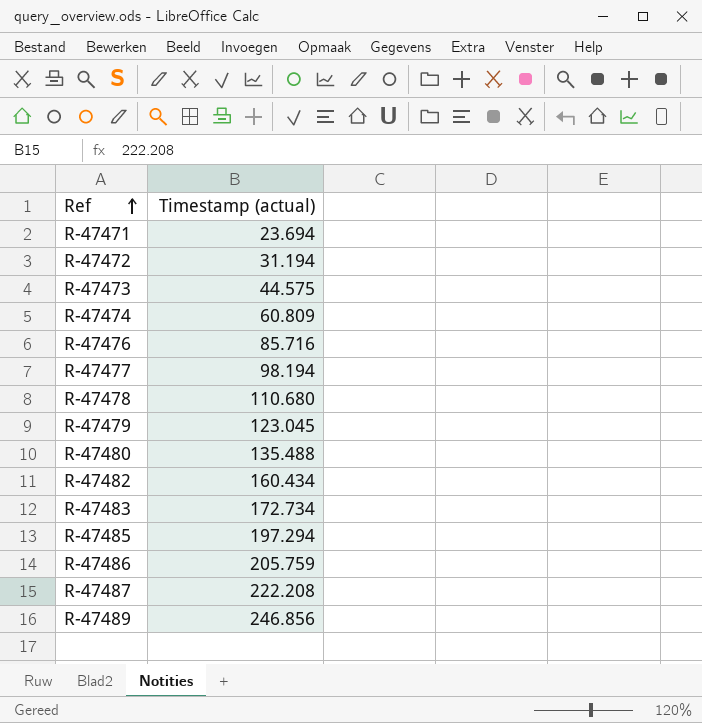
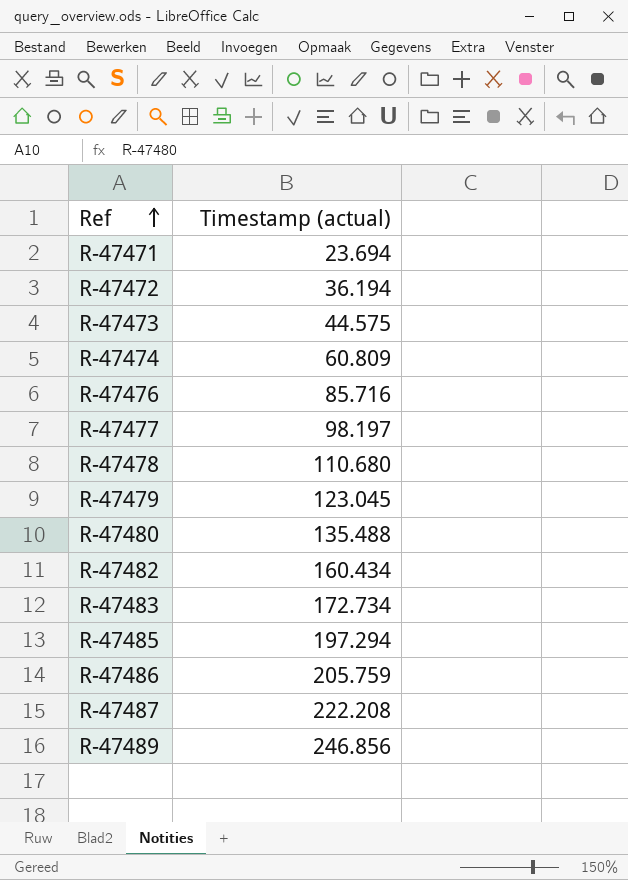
R-47472 | Timestamp (actual): 31.194 -> 36.194
R-47477 | Timestamp (actual): 98.194 -> 98.197

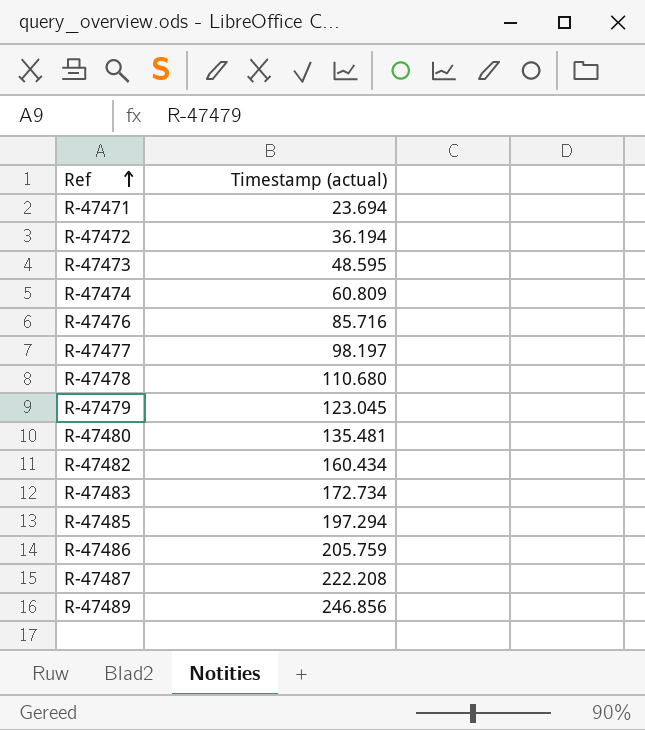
R-47473 | Timestamp (actual): 44.575 -> 48.595
R-47480 | Timestamp (actual): 135.488 -> 135.481

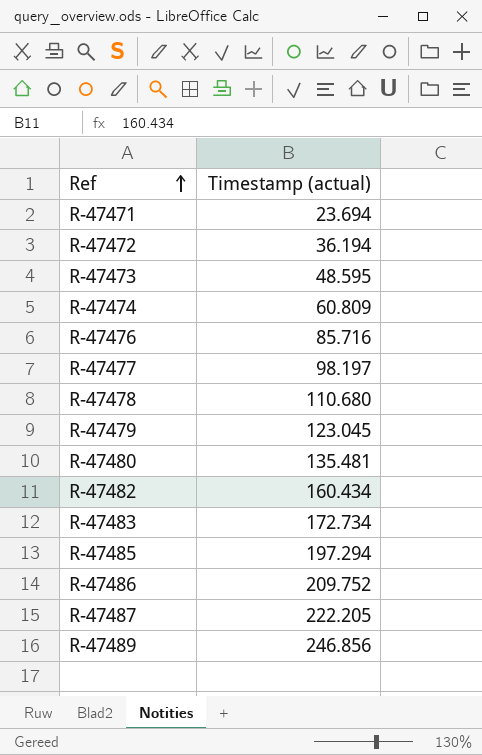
R-47486 | Timestamp (actual): 205.759 -> 209.752
R-47487 | Timestamp (actual): 222.208 -> 222.205

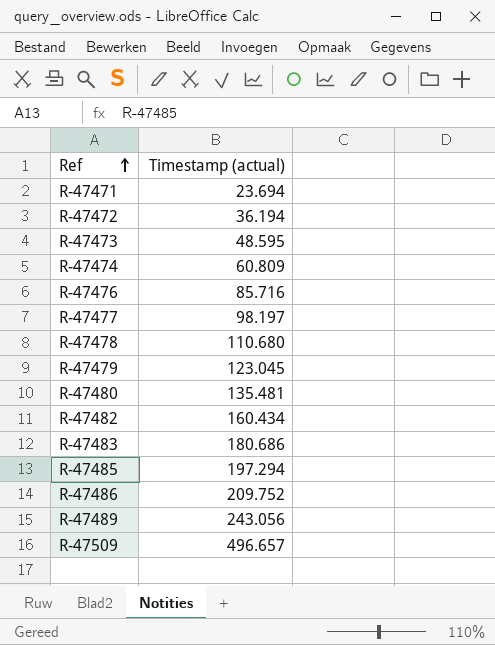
row R-47487: 222.205 -> none
R-47483 | Timestamp (actual): 172.734 -> 180.686
R-47489 | Timestamp (actual): 246.856 -> 243.056
row R-47509: none -> 496.657

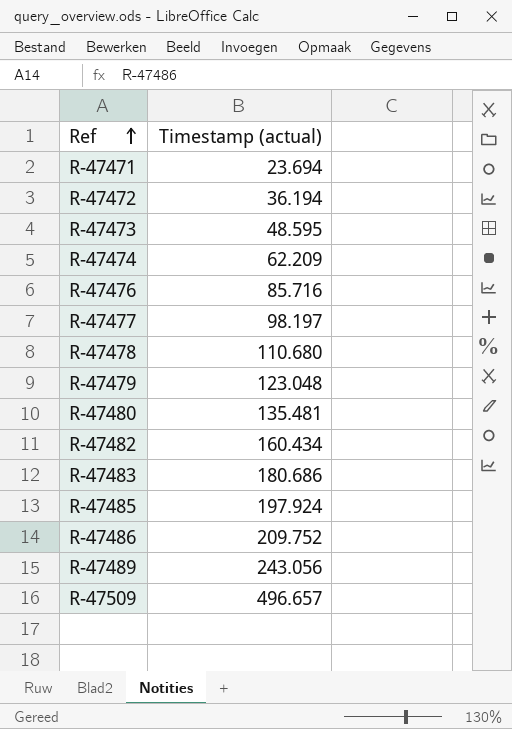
R-47474 | Timestamp (actual): 60.809 -> 62.209
R-47479 | Timestamp (actual): 123.045 -> 123.048
R-47485 | Timestamp (actual): 197.294 -> 197.924

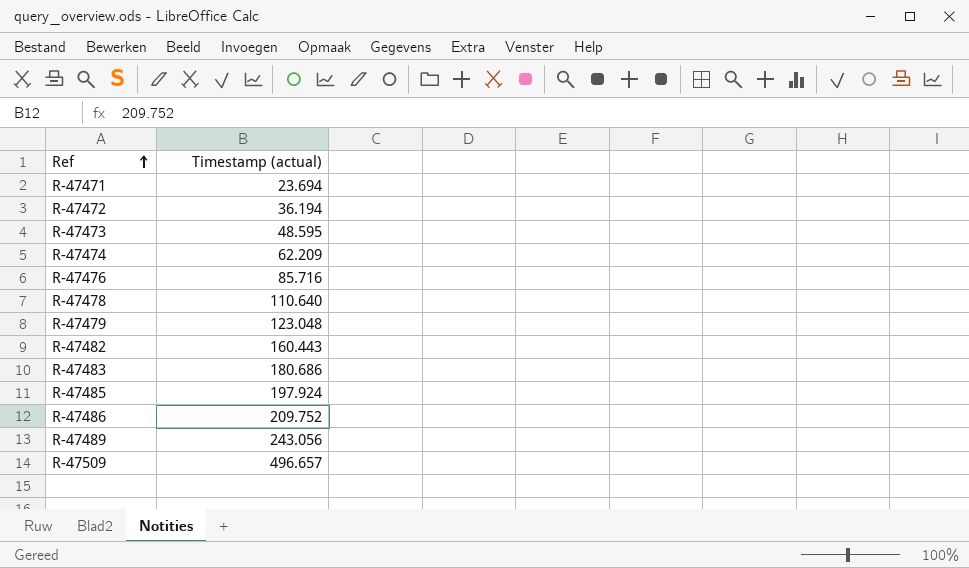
row R-47477: 98.197 -> none
row R-47480: 135.481 -> none
R-47478 | Timestamp (actual): 110.680 -> 110.640
R-47482 | Timestamp (actual): 160.434 -> 160.443

